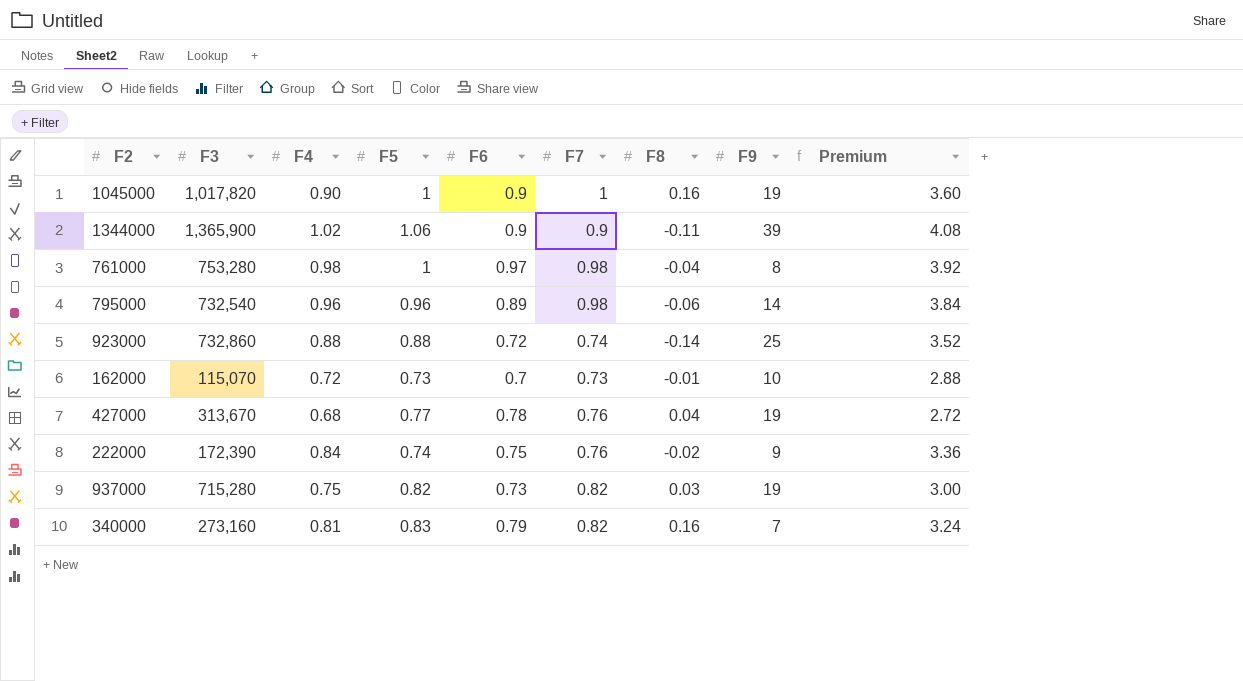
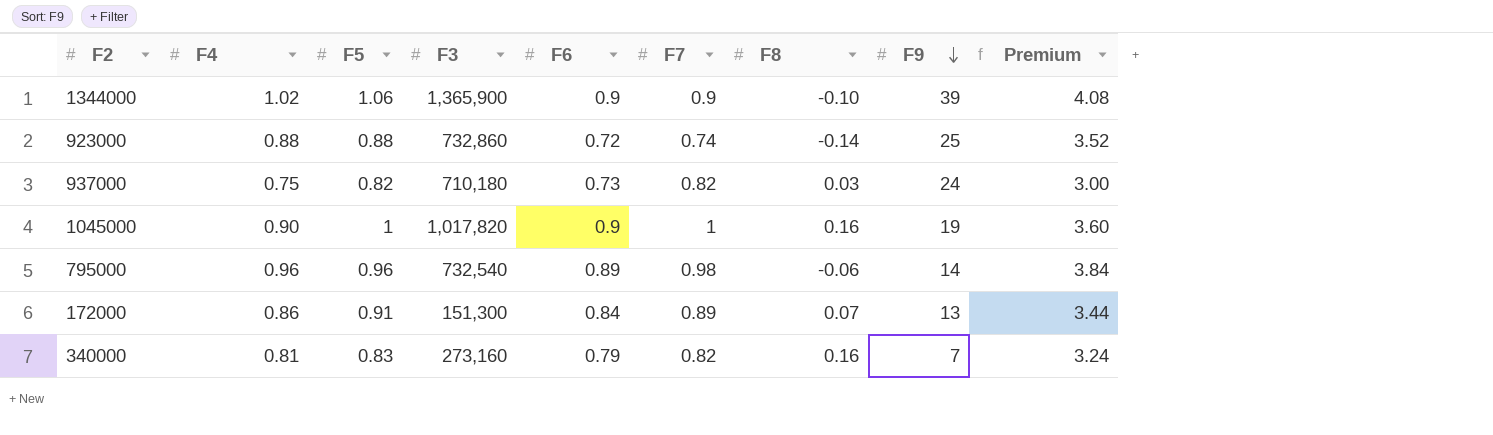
row order: none -> F9 descending
column F3 | position: 2 -> 4
row 761000: 753,280 | 0.98 | 1 | 0.97 | 0.98 | -0.04 | 8 | 3.92 -> none
row 162000: 115,070 | 0.72 | 0.73 | 0.7 | 0.73 | -0.01 | 10 | 2.88 -> none
row 427000: 313,670 | 0.68 | 0.77 | 0.78 | 0.76 | 0.04 | 19 | 2.72 -> none
row 222000: 172,390 | 0.84 | 0.74 | 0.75 | 0.76 | -0.02 | 9 | 3.36 -> none
1344000 | F8: -0.11 -> -0.10
937000 | F3: 715,280 -> 710,180
937000 | F9: 19 -> 24
row 172000: none -> 0.86 | 0.91 | 151,300 | 0.84 | 0.89 | 0.07 | 13 | 3.44

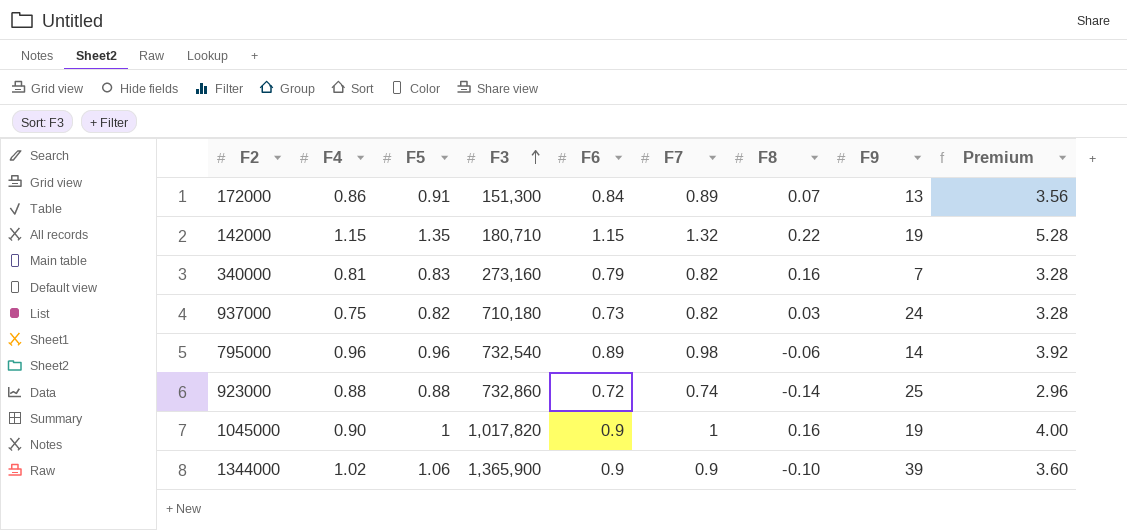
row order: F9 descending -> F3 ascending
column Premium | formula: [F4] * 4 -> [F7] * 4
row 142000: none -> 1.15 | 1.35 | 180,710 | 1.15 | 1.32 | 0.22 | 19 | 5.28

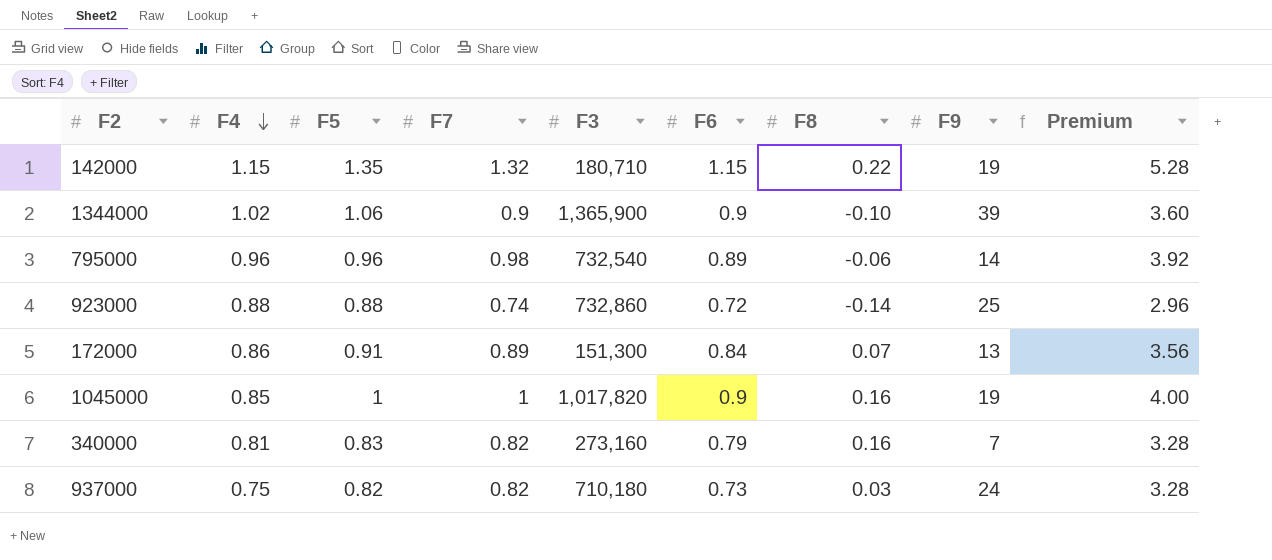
row order: F3 ascending -> F4 descending
column F7 | position: 6 -> 4
1045000 | F4: 0.90 -> 0.85

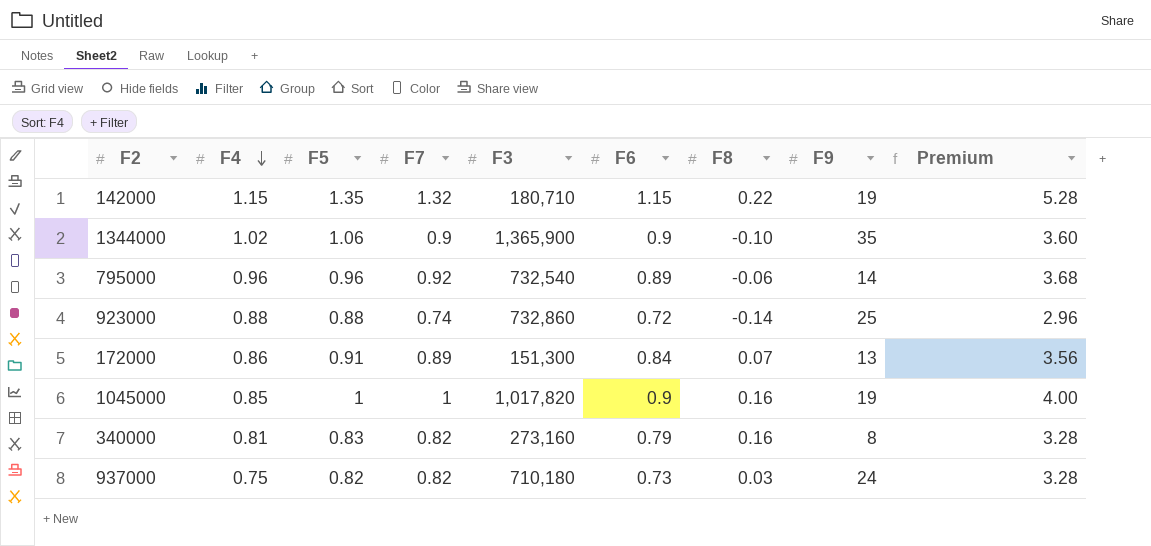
1344000 | F9: 39 -> 35
795000 | F7: 0.98 -> 0.92
795000 | Premium: 3.92 -> 3.68
340000 | F9: 7 -> 8

